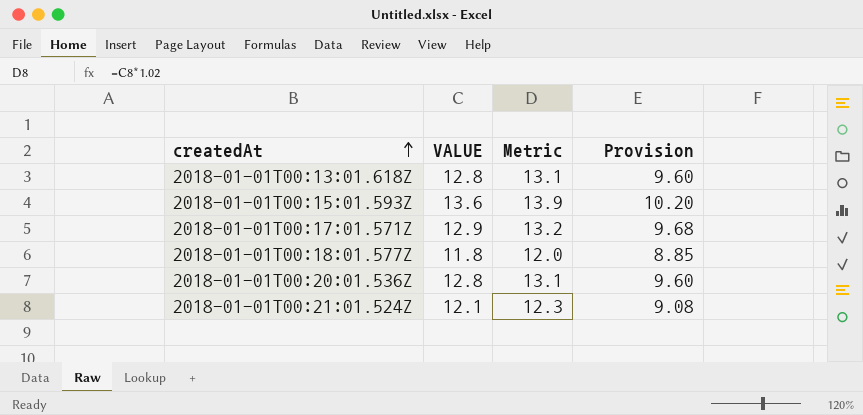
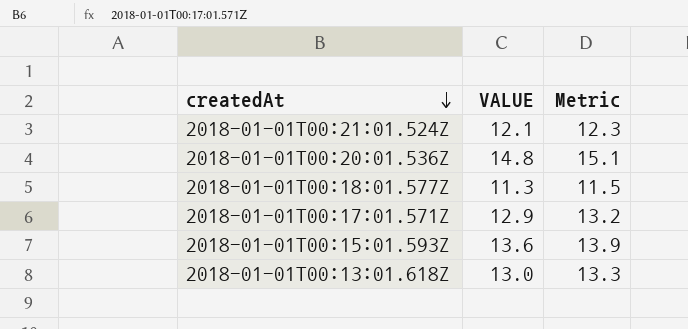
row order: createdAt ascending -> createdAt descending
column Provision | formula: [VALUE] * 0.75 -> none
2018-01-01T00:20:01.536Z | VALUE: 12.8 -> 14.8
2018-01-01T00:20:01.536Z | Metric: 13.1 -> 15.1
2018-01-01T00:18:01.577Z | VALUE: 11.8 -> 11.3
2018-01-01T00:18:01.577Z | Metric: 12.0 -> 11.5
2018-01-01T00:13:01.618Z | VALUE: 12.8 -> 13.0
2018-01-01T00:13:01.618Z | Metric: 13.1 -> 13.3

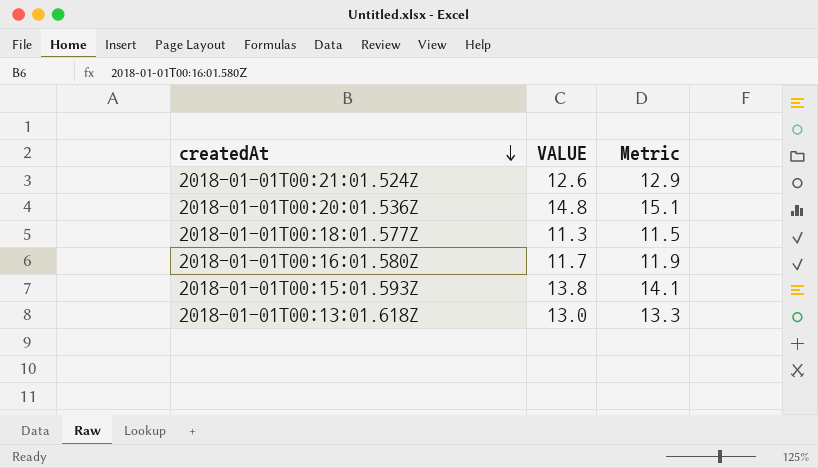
row 2018-01-01T00:17:01.571Z: 12.9 | 13.2 -> none
2018-01-01T00:21:01.524Z | VALUE: 12.1 -> 12.6
2018-01-01T00:21:01.524Z | Metric: 12.3 -> 12.9
row 2018-01-01T00:16:01.580Z: none -> 11.7 | 11.9
2018-01-01T00:15:01.593Z | VALUE: 13.6 -> 13.8
2018-01-01T00:15:01.593Z | Metric: 13.9 -> 14.1

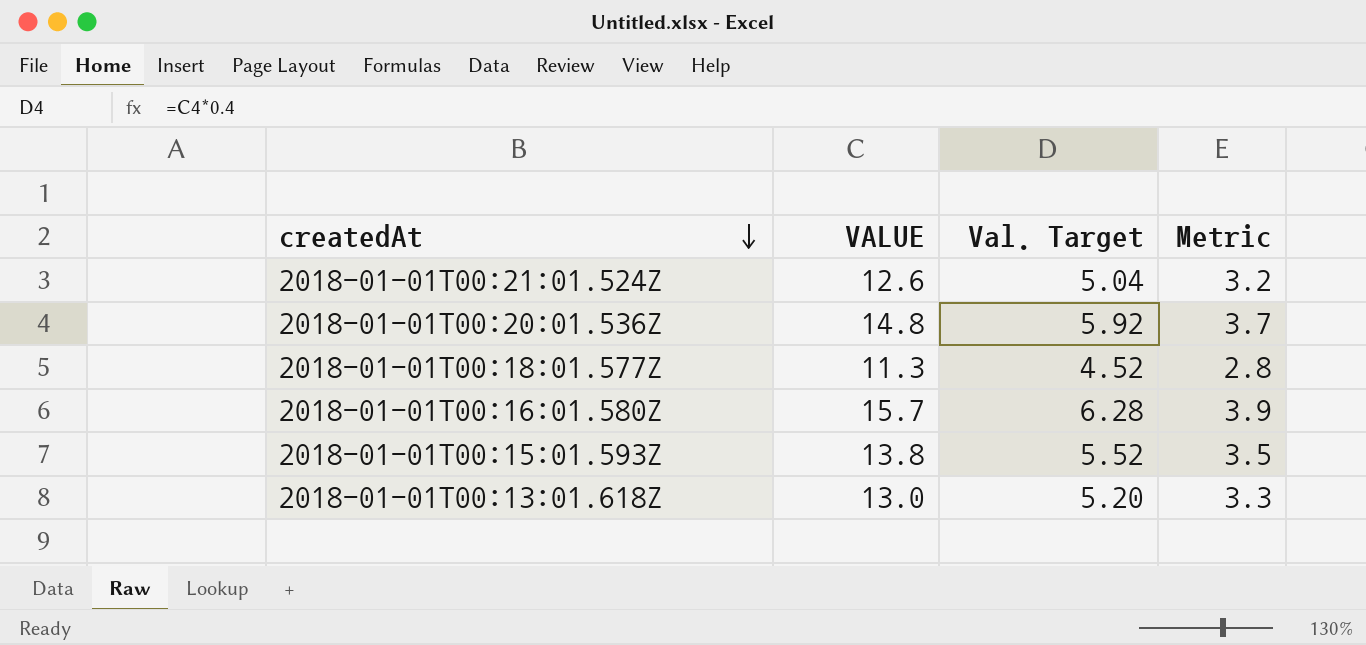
column Val. Target | formula: none -> [VALUE] * 0.4
column Metric | formula: [VALUE] * 1.02 -> [VALUE] * 0.25
2018-01-01T00:16:01.580Z | VALUE: 11.7 -> 15.7

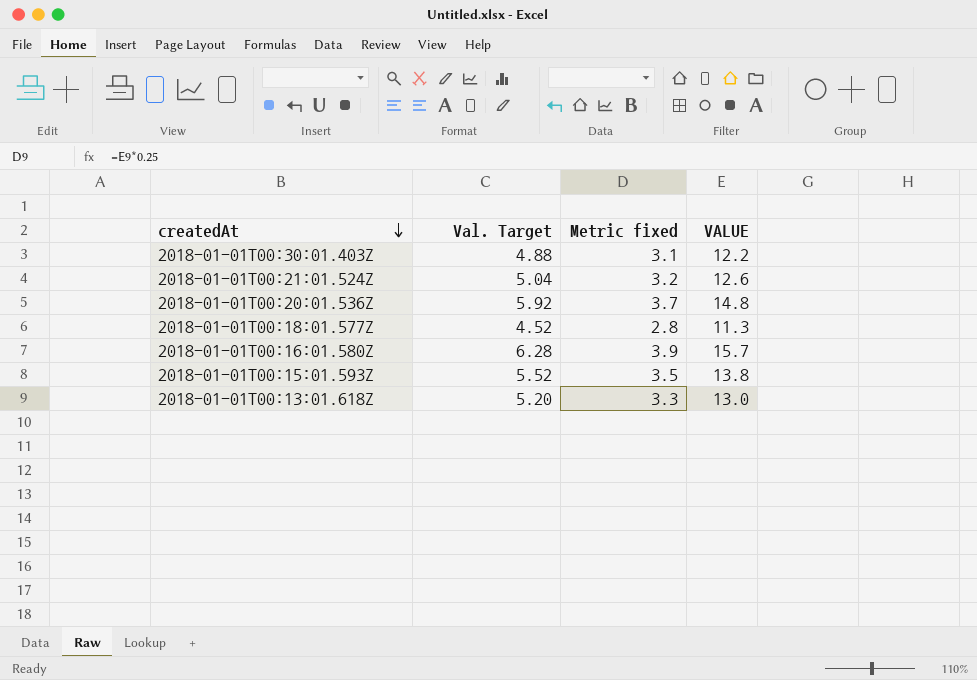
column name: Metric -> Metric fixed
column VALUE | position: 2 -> 4
row 2018-01-01T00:30:01.403Z: none -> 4.88 | 3.1 | 12.2

